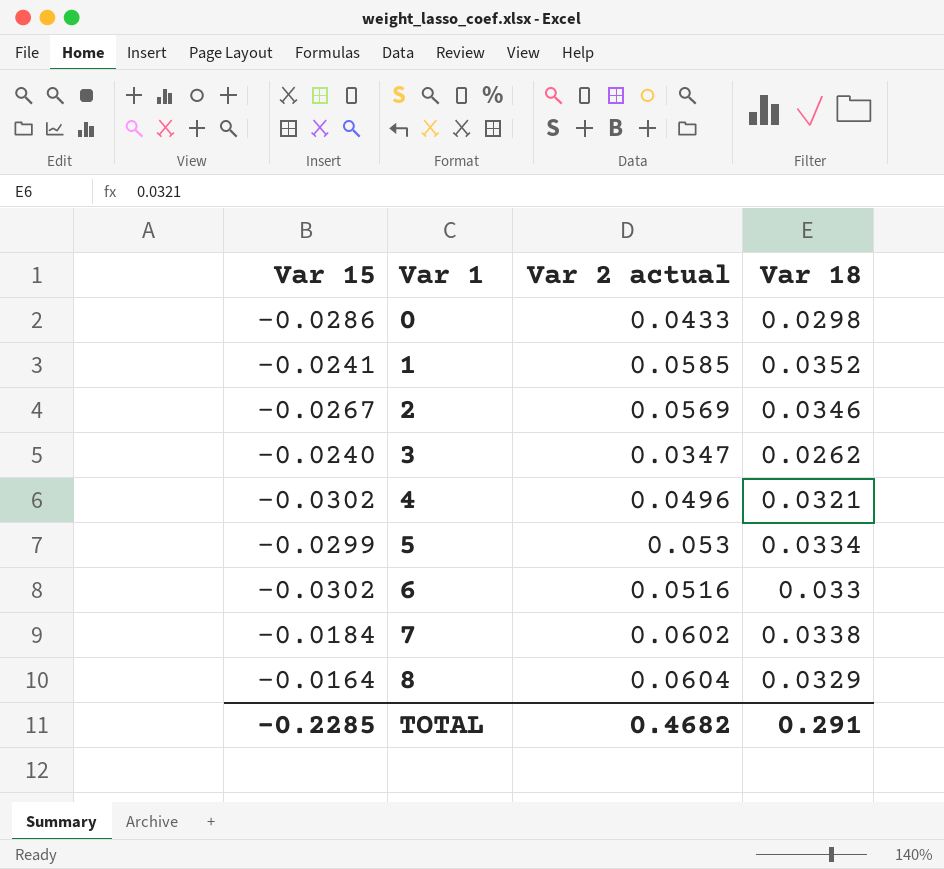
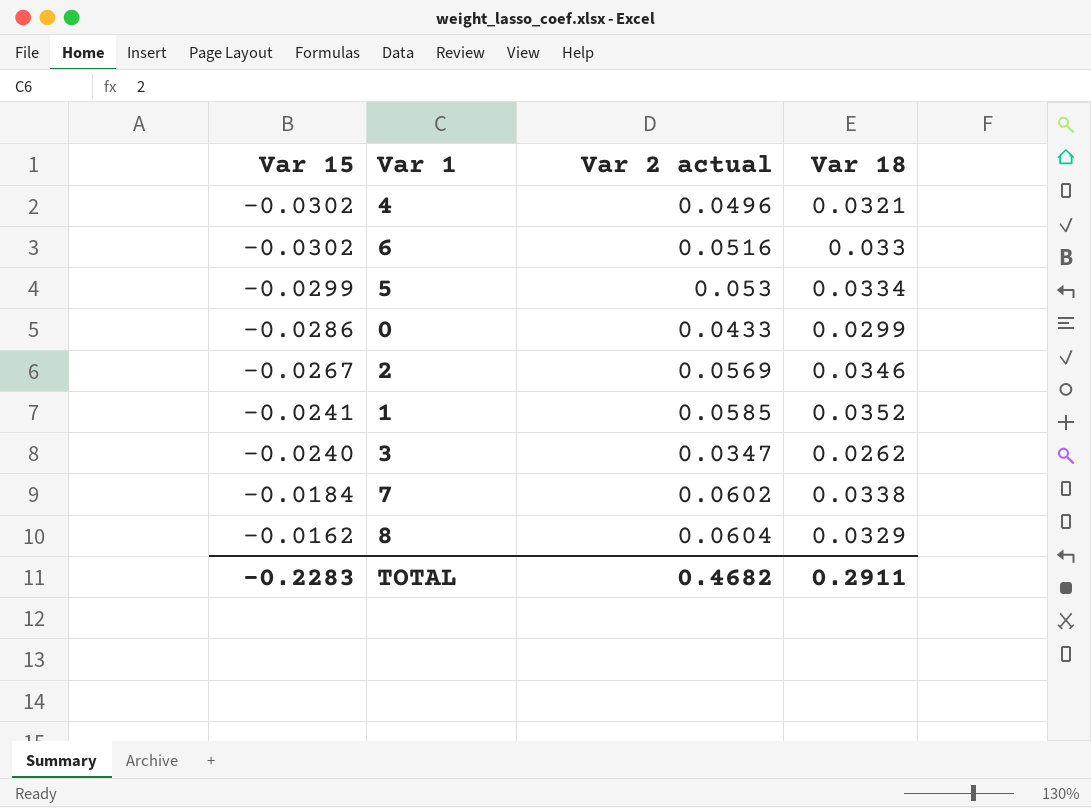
row order: Var 1 ascending -> Var 15 ascending
0 | Var 18: 0.0298 -> 0.0299
8 | Var 15: -0.0164 -> -0.0162
TOTAL | Var 15: -0.2285 -> -0.2283
TOTAL | Var 18: 0.291 -> 0.2911

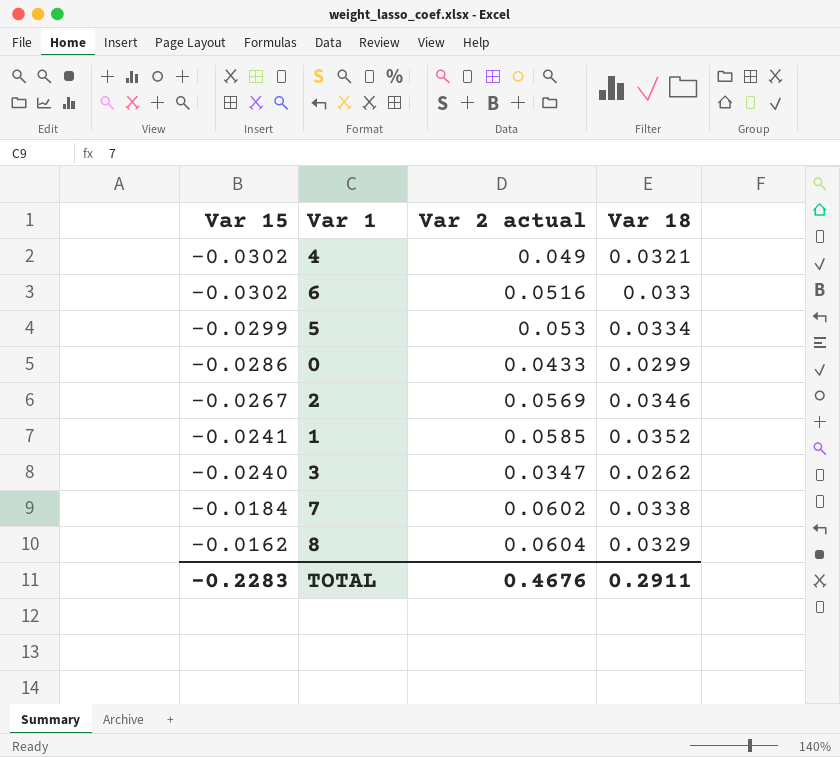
4 | Var 2 actual: 0.0496 -> 0.049
TOTAL | Var 2 actual: 0.4682 -> 0.4676

